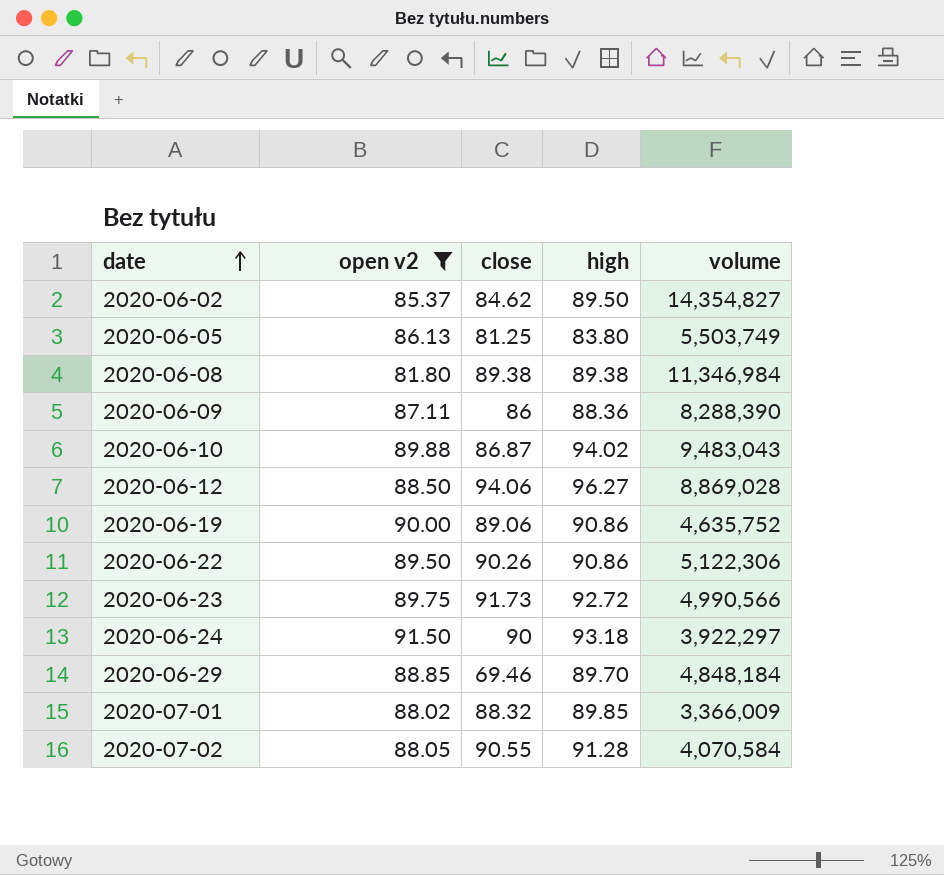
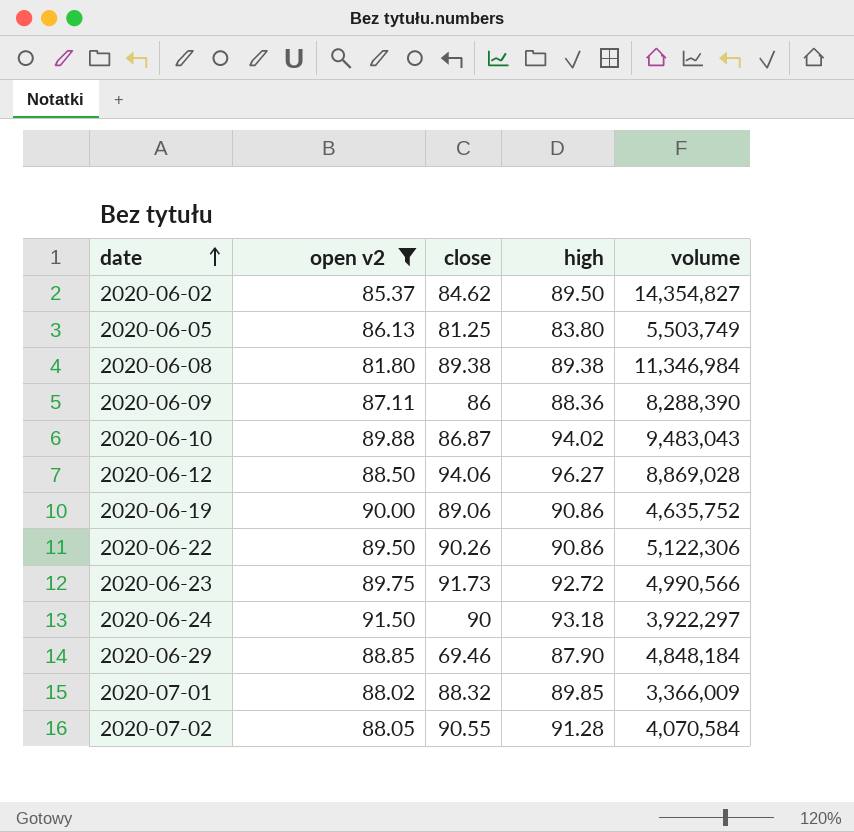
2020-06-29 | high: 89.70 -> 87.90

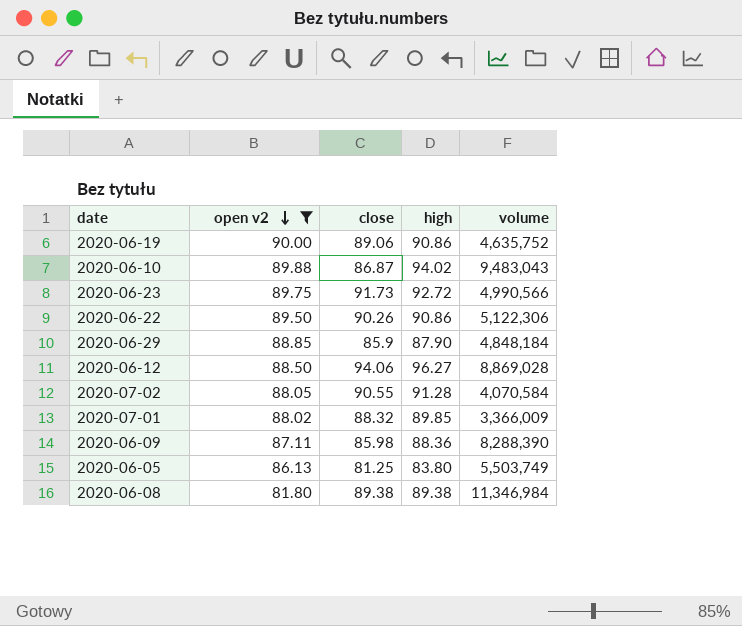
row order: date ascending -> open v2 descending
row 2020-06-02: 85.37 | 84.62 | 89.50 | 14,354,827 -> none
row 2020-06-24: 91.50 | 90 | 93.18 | 3,922,297 -> none
2020-06-29 | close: 69.46 -> 85.9
2020-06-09 | close: 86 -> 85.98

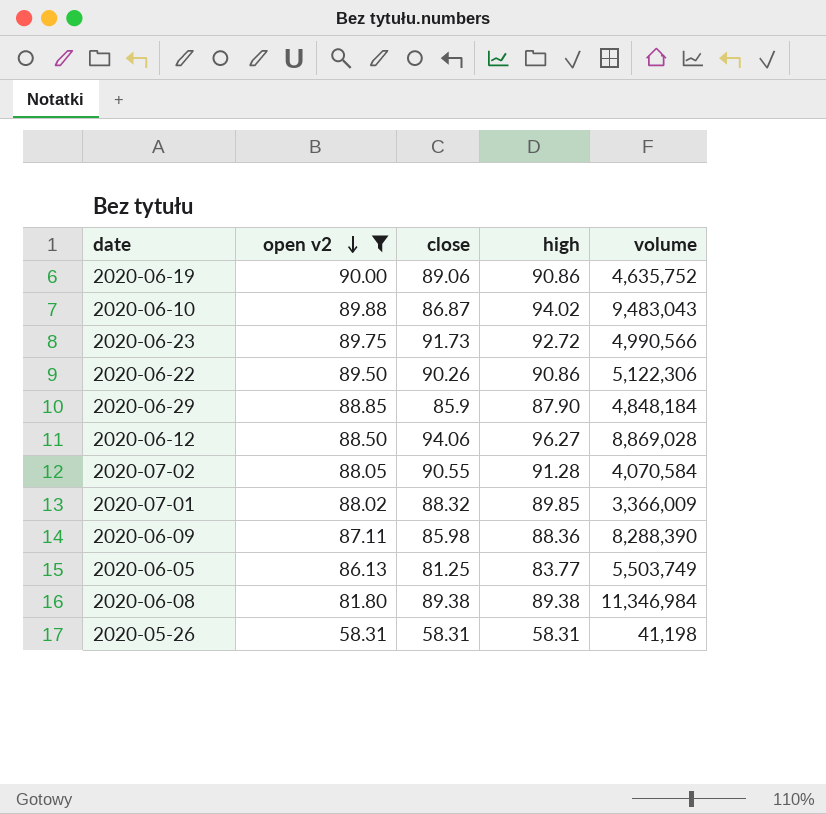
2020-06-05 | high: 83.80 -> 83.77
row 2020-05-26: none -> 58.31 | 58.31 | 58.31 | 41,198

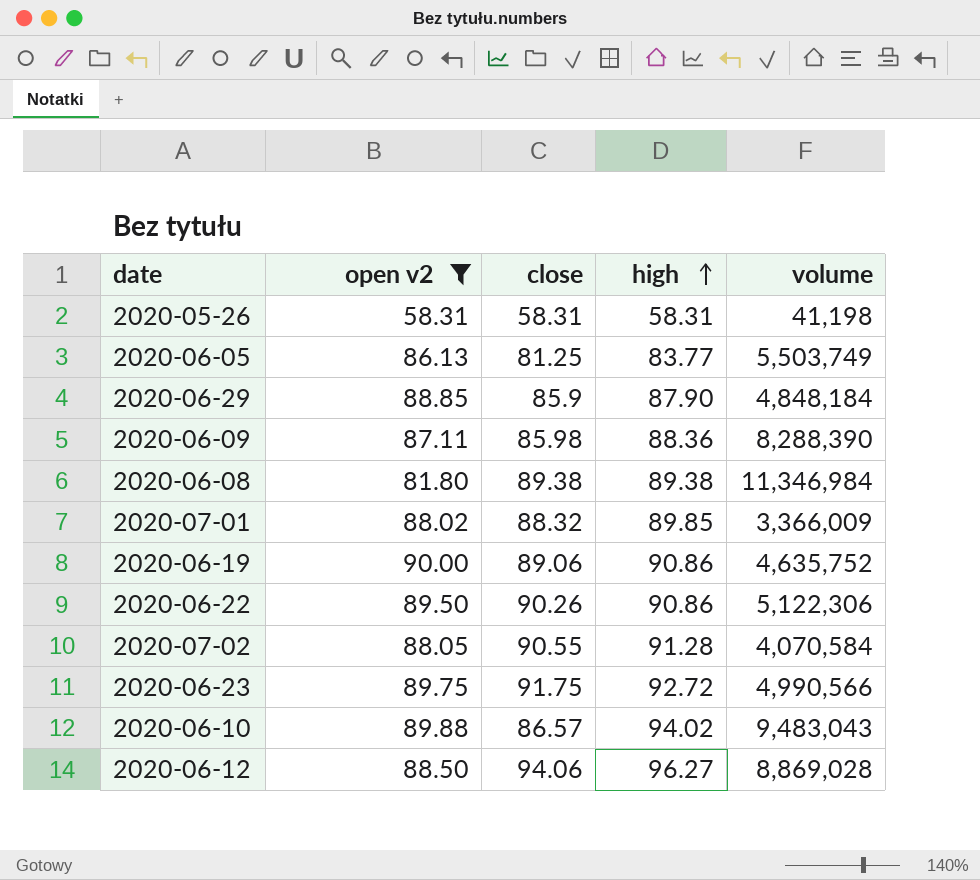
row order: open v2 descending -> high ascending
2020-06-23 | close: 91.73 -> 91.75
2020-06-10 | close: 86.87 -> 86.57

